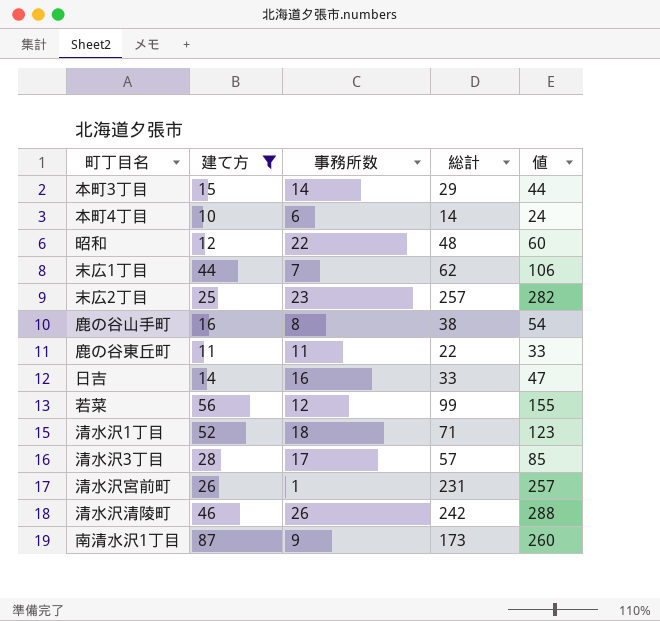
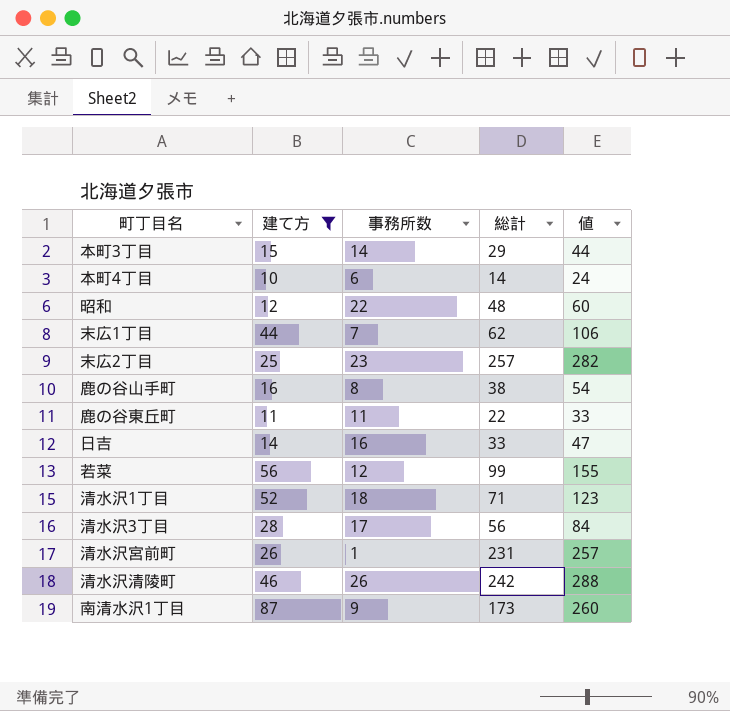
清水沢3丁目 | 総計: 57 -> 56
清水沢3丁目 | 値: 85 -> 84

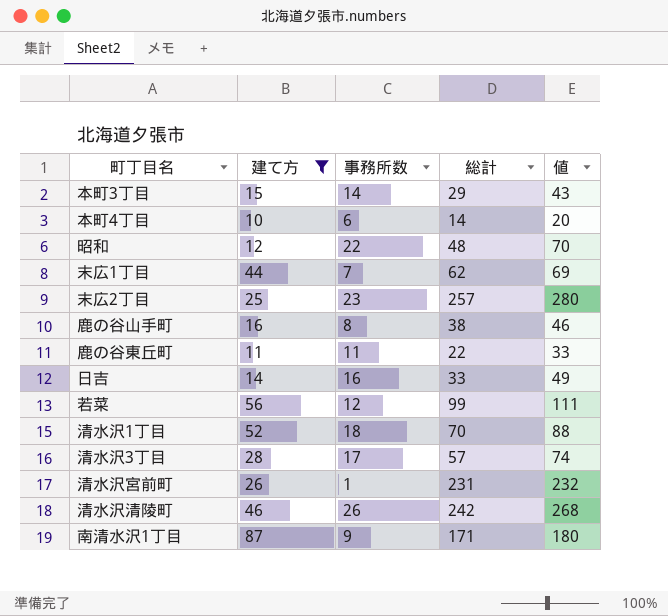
column 値 | formula: [建て方] + [総計] -> [事務所数] + [総計]
清水沢1丁目 | 総計: 71 -> 70
清水沢3丁目 | 総計: 56 -> 57
南清水沢1丁目 | 総計: 173 -> 171

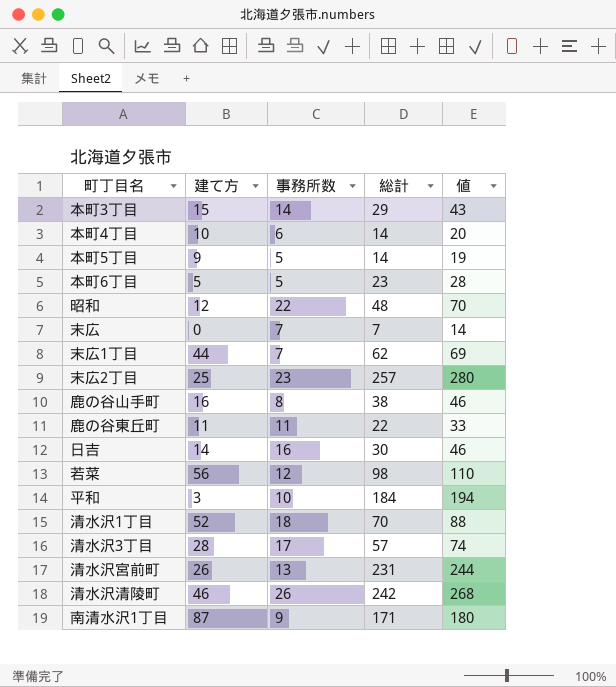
filter: 建て方 >= 10 -> none
日吉 | 総計: 33 -> 30
日吉 | 値: 49 -> 46
若菜 | 総計: 99 -> 98
若菜 | 値: 111 -> 110
清水沢宮前町 | 事務所数: 1 -> 13
清水沢宮前町 | 値: 232 -> 244

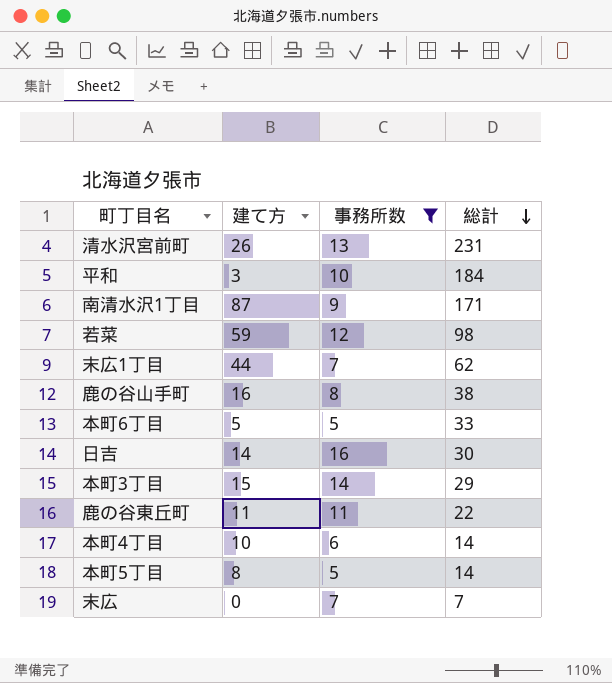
filter: none -> 事務所数 <= 16
row order: none -> 総計 descending
column 値 | formula: [事務所数] + [総計] -> none
若菜 | 建て方: 56 -> 59
本町6丁目 | 総計: 23 -> 33
本町5丁目 | 建て方: 9 -> 8

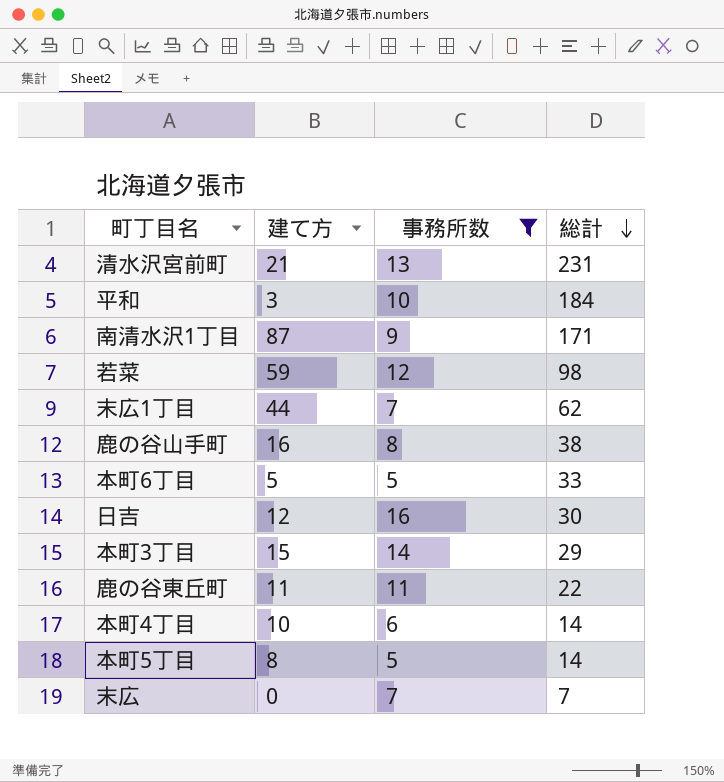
清水沢宮前町 | 建て方: 26 -> 21
日吉 | 建て方: 14 -> 12

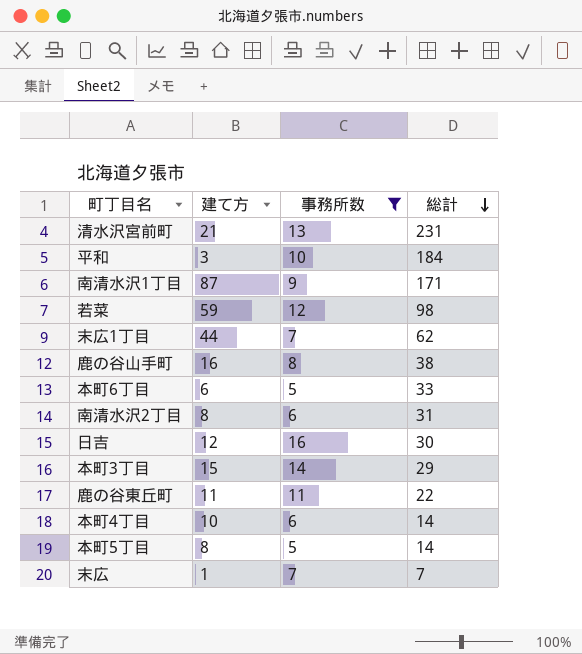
本町6丁目 | 建て方: 5 -> 6
row 南清水沢2丁目: none -> 8 | 6 | 31
末広 | 建て方: 0 -> 1

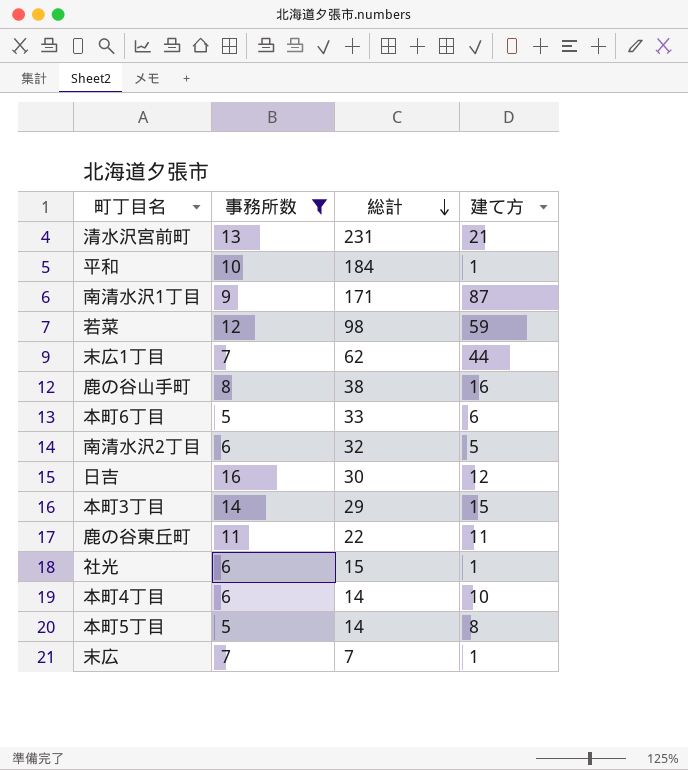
column 建て方 | position: 2 -> 4
平和 | 建て方: 3 -> 1
南清水沢2丁目 | 総計: 31 -> 32
南清水沢2丁目 | 建て方: 8 -> 5
row 社光: none -> 6 | 15 | 1

